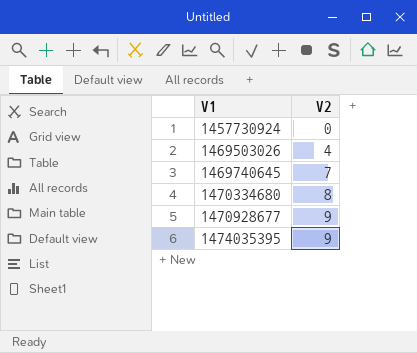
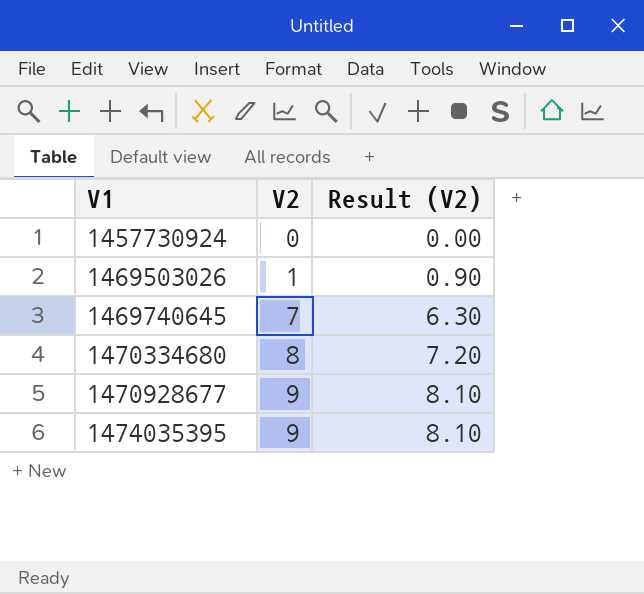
column Result (V2) | formula: none -> [V2] * 0.9
1469503026 | V2: 4 -> 1

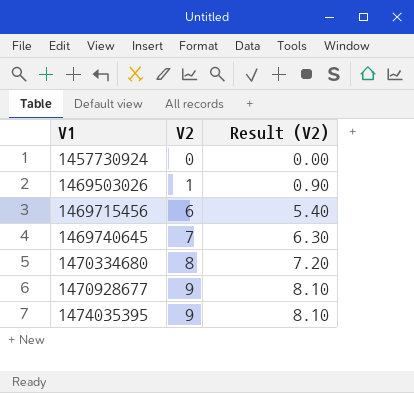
row 1469715456: none -> 6 | 5.40

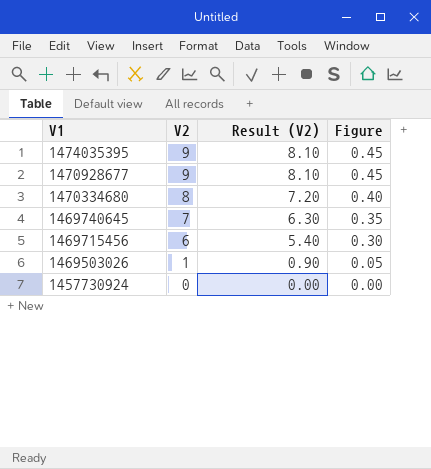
row order: V1 ascending -> V1 descending
column Figure | formula: none -> [V2] * 0.05

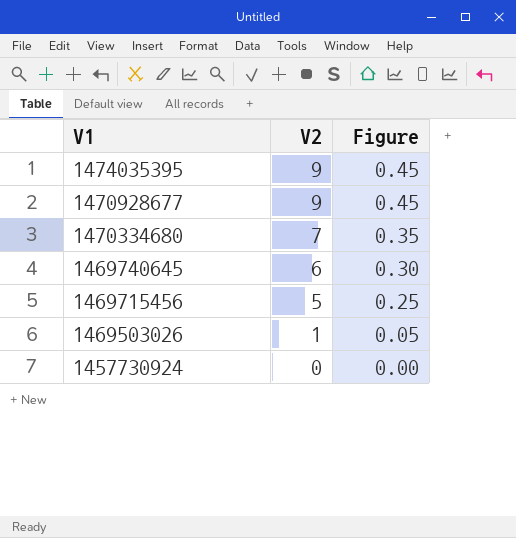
column Result (V2) | formula: [V2] * 0.9 -> none
1470334680 | V2: 8 -> 7
1470334680 | Figure: 0.40 -> 0.35
1469740645 | V2: 7 -> 6
1469740645 | Figure: 0.35 -> 0.30
1469715456 | V2: 6 -> 5
1469715456 | Figure: 0.30 -> 0.25

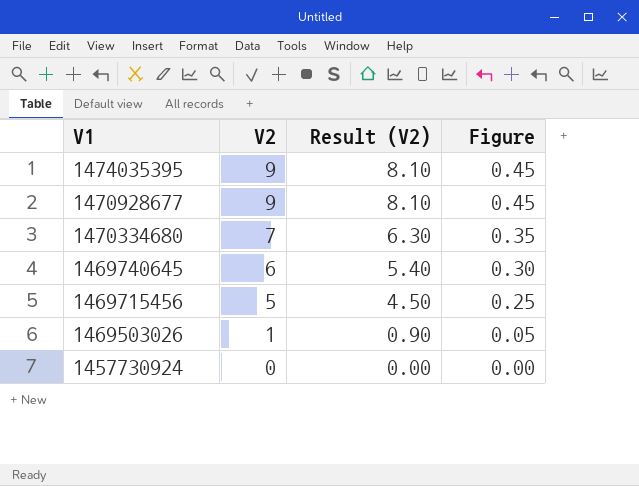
column Result (V2) | formula: none -> [V2] * 0.9

